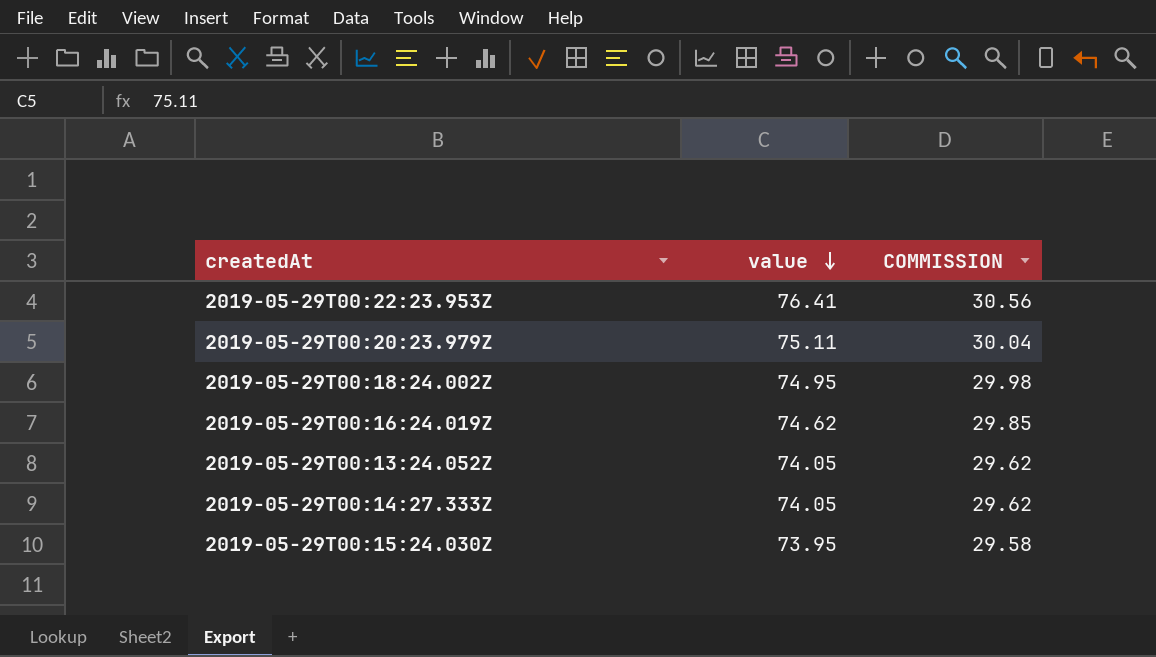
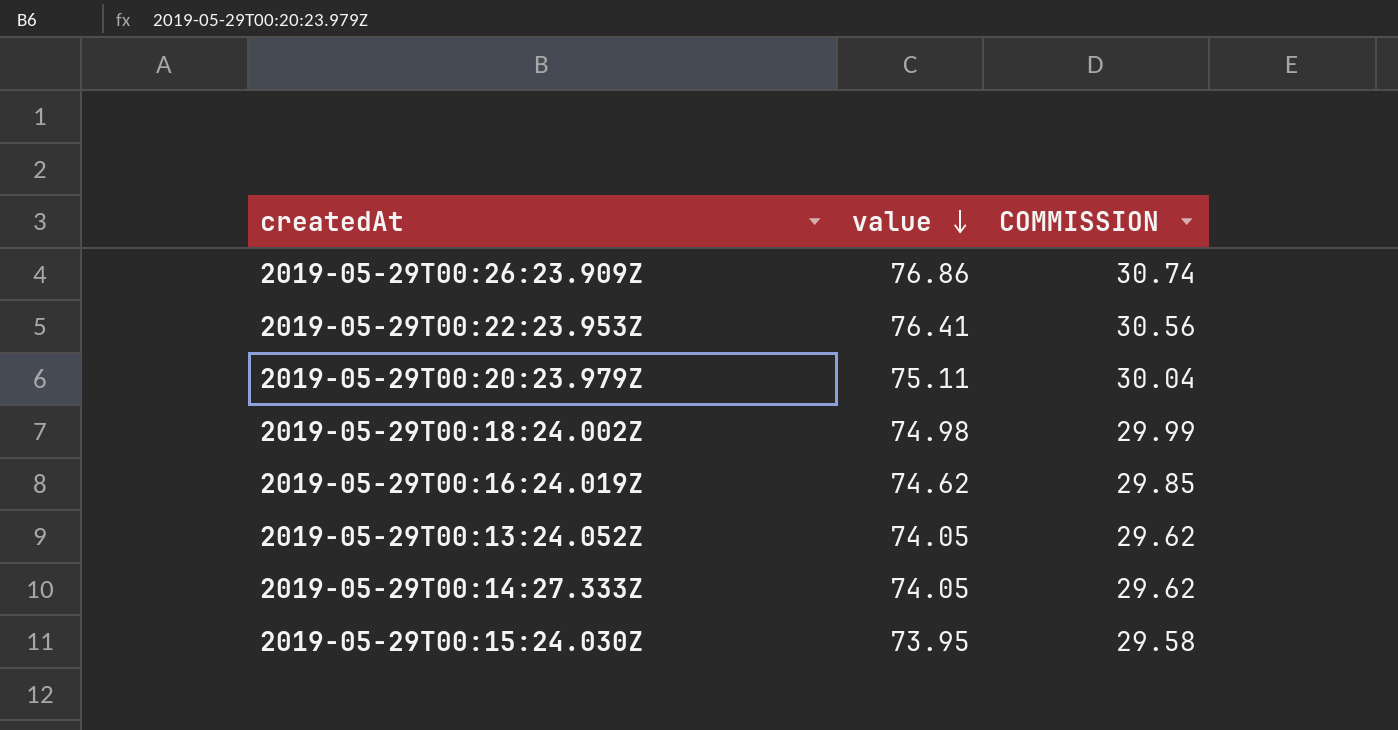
row 2019-05-29T00:26:23.909Z: none -> 76.86 | 30.74
2019-05-29T00:18:24.002Z | value: 74.95 -> 74.98
2019-05-29T00:18:24.002Z | COMMISSION: 29.98 -> 29.99

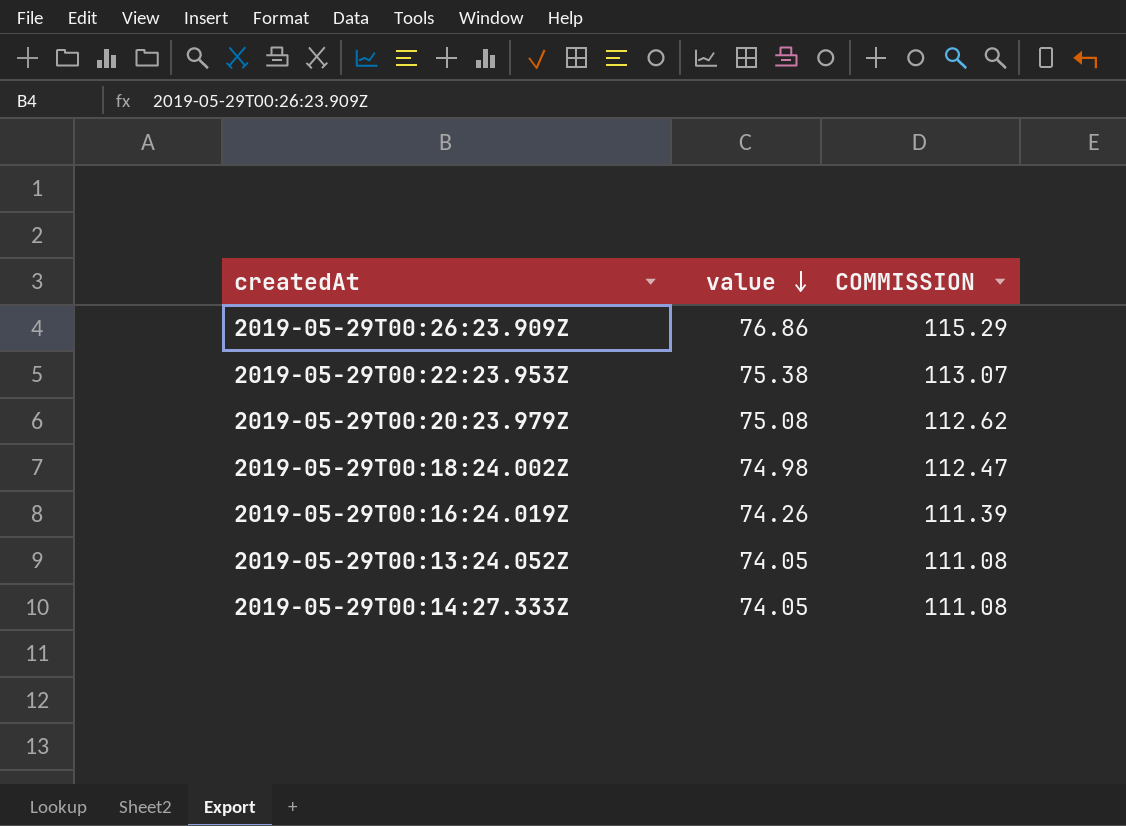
column COMMISSION | formula: [value] * 0.4 -> [value] * 1.5
row 2019-05-29T00:15:24.030Z: 73.95 | 29.58 -> none
2019-05-29T00:22:23.953Z | value: 76.41 -> 75.38
2019-05-29T00:20:23.979Z | value: 75.11 -> 75.08
2019-05-29T00:16:24.019Z | value: 74.62 -> 74.26

